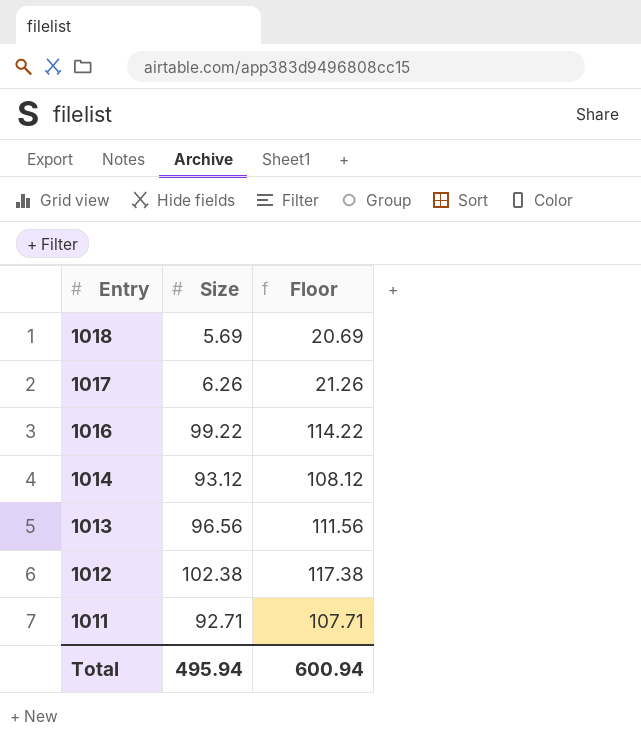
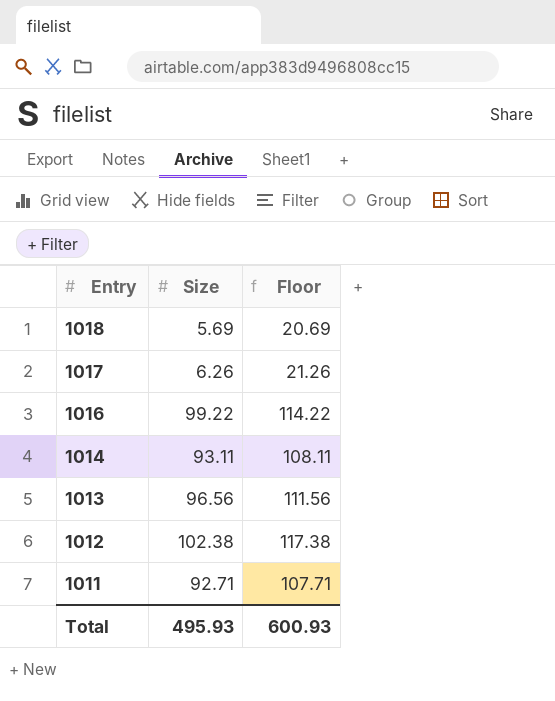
1014 | Size: 93.12 -> 93.11
1014 | Floor: 108.12 -> 108.11
Total | Size: 495.94 -> 495.93
Total | Floor: 600.94 -> 600.93

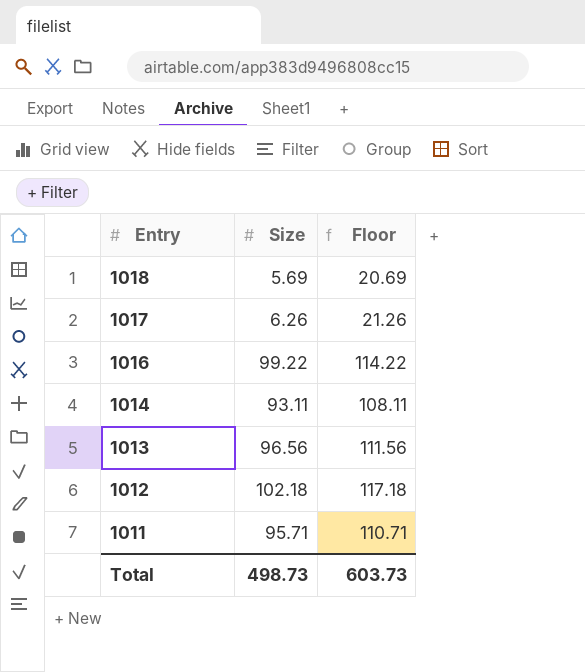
1012 | Size: 102.38 -> 102.18
1012 | Floor: 117.38 -> 117.18
1011 | Size: 92.71 -> 95.71
1011 | Floor: 107.71 -> 110.71
Total | Size: 495.93 -> 498.73
Total | Floor: 600.93 -> 603.73

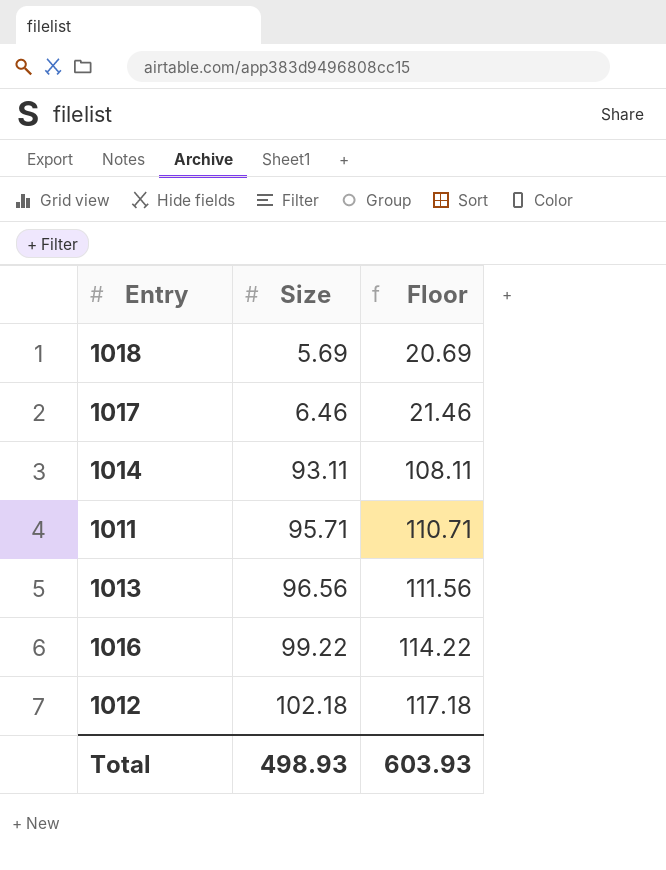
row order: Entry descending -> Size ascending
1017 | Size: 6.26 -> 6.46
1017 | Floor: 21.26 -> 21.46
Total | Size: 498.73 -> 498.93
Total | Floor: 603.73 -> 603.93

